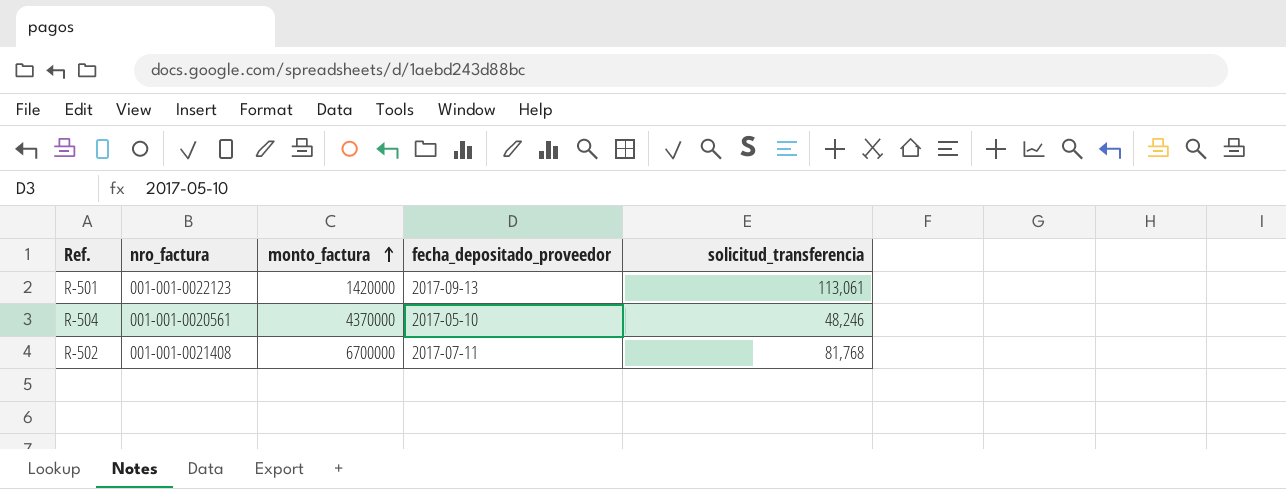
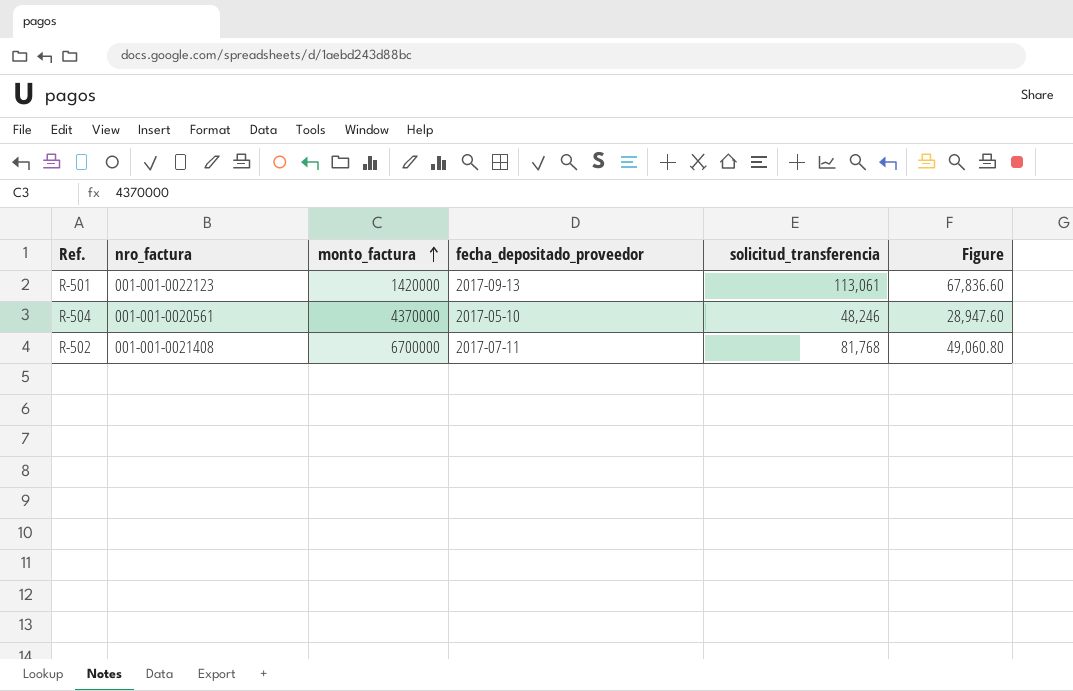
column Figure | formula: none -> [solicitud_transferencia] * 0.6

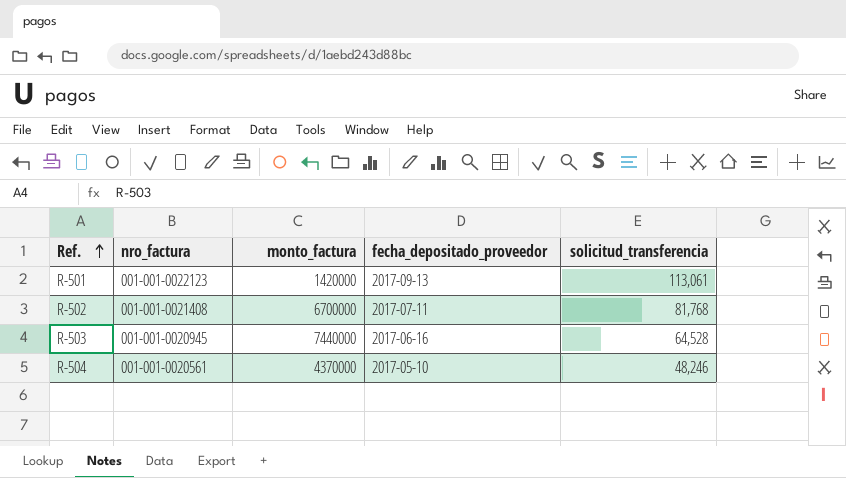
row order: monto_factura ascending -> Ref. ascending
column Figure | formula: [solicitud_transferencia] * 0.6 -> none
row R-503: none -> 001-001-0020945 | 7440000 | 2017-06-16 | 64,528

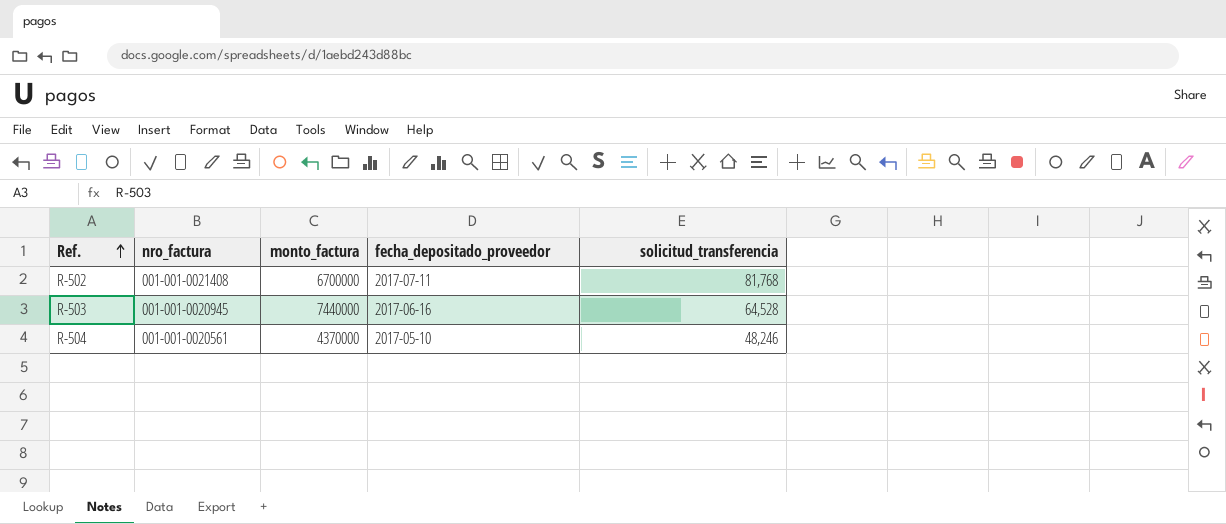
row R-501: 001-001-0022123 | 1420000 | 2017-09-13 | 113,061 -> none

